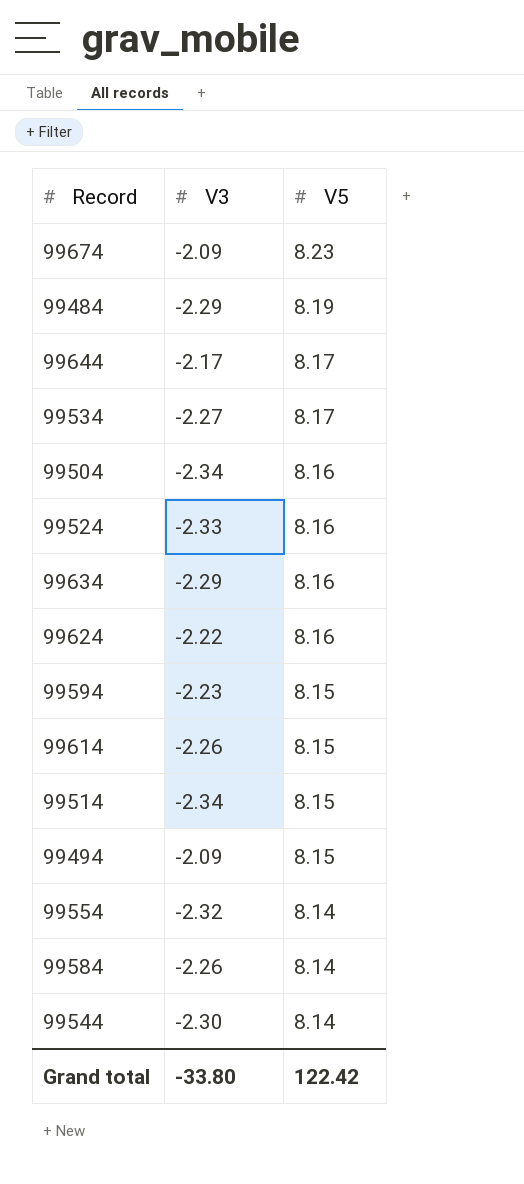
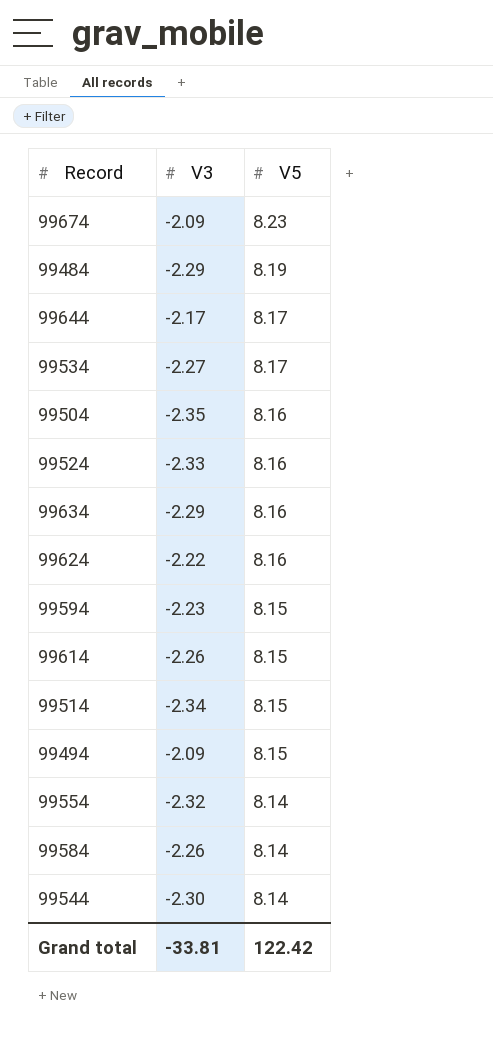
99504 | V3: -2.34 -> -2.35
Grand total | V3: -33.80 -> -33.81

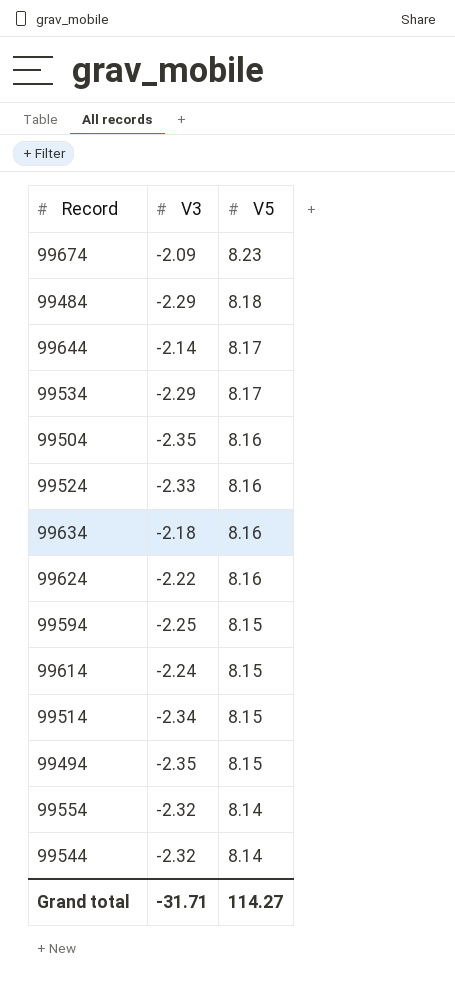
row 99584: -2.26 | 8.14 -> none
99484 | V5: 8.19 -> 8.18
99644 | V3: -2.17 -> -2.14
99534 | V3: -2.27 -> -2.29
99634 | V3: -2.29 -> -2.18
99594 | V3: -2.23 -> -2.25
99614 | V3: -2.26 -> -2.24
99494 | V3: -2.09 -> -2.35
99544 | V3: -2.30 -> -2.32
Grand total | V3: -33.81 -> -31.71
Grand total | V5: 122.42 -> 114.27

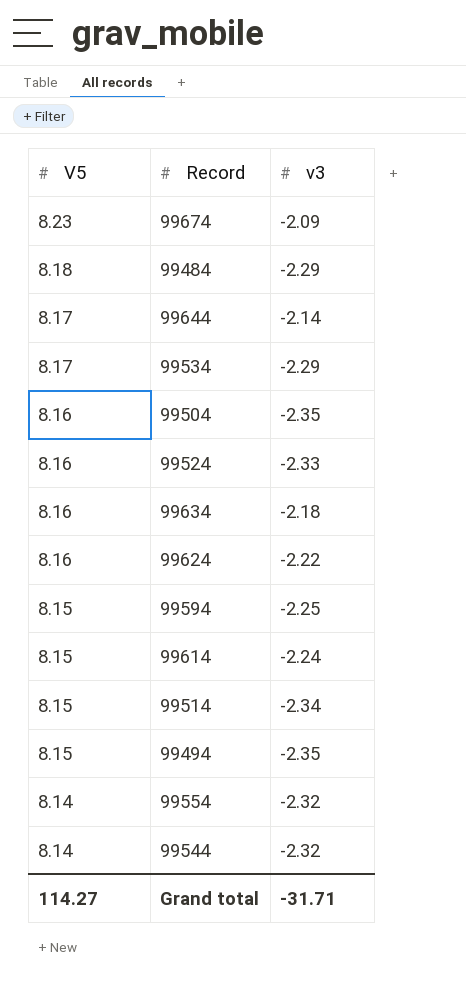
column V5 | position: 3 -> 1
column name: V3 -> v3

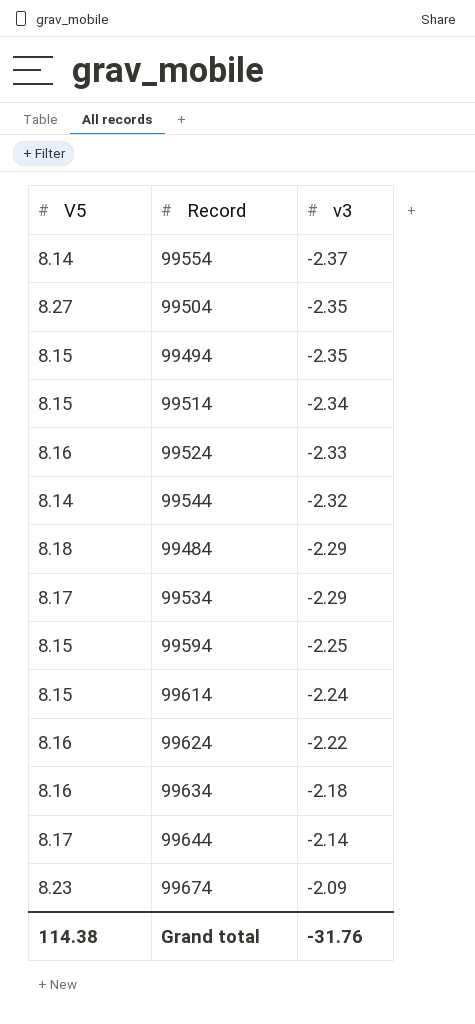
row order: V5 descending -> v3 ascending
99554 | v3: -2.32 -> -2.37
99504 | V5: 8.16 -> 8.27
Grand total | V5: 114.27 -> 114.38
Grand total | v3: -31.71 -> -31.76

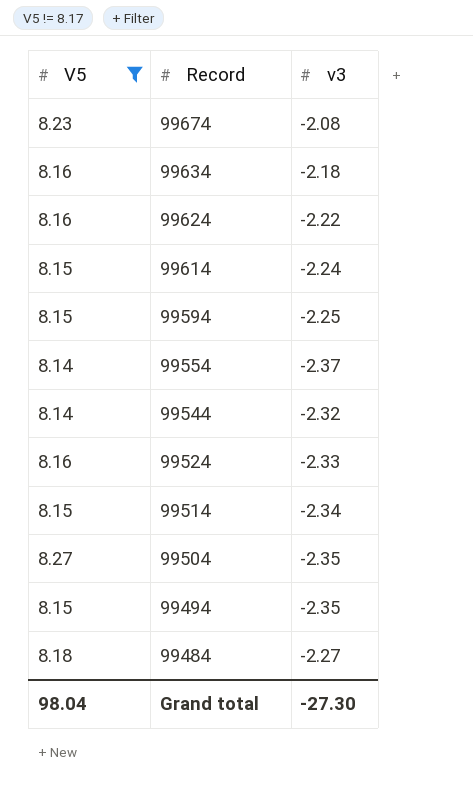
filter: none -> V5 != 8.17
row order: v3 ascending -> Record descending
99674 | v3: -2.09 -> -2.08
99484 | v3: -2.29 -> -2.27
Grand total | V5: 114.38 -> 98.04
Grand total | v3: -31.76 -> -27.30

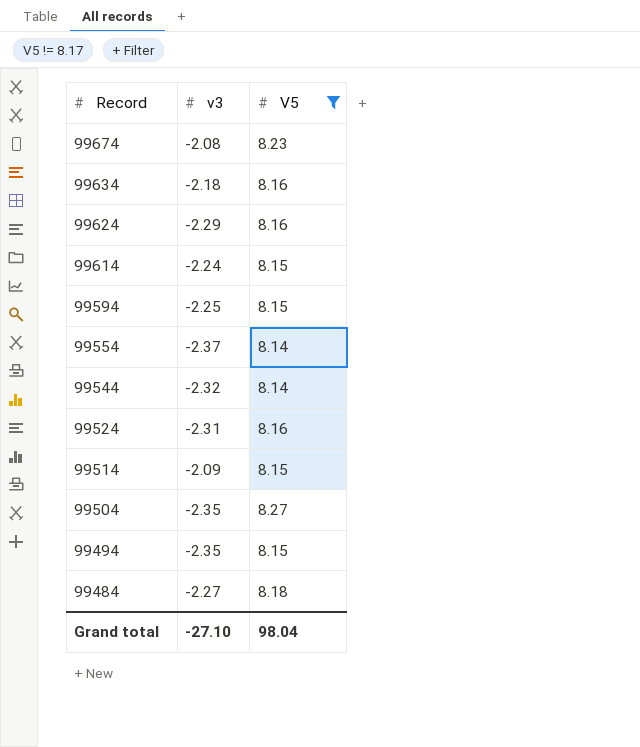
column V5 | position: 1 -> 3
99624 | v3: -2.22 -> -2.29
99524 | v3: -2.33 -> -2.31
99514 | v3: -2.34 -> -2.09
Grand total | v3: -27.30 -> -27.10

